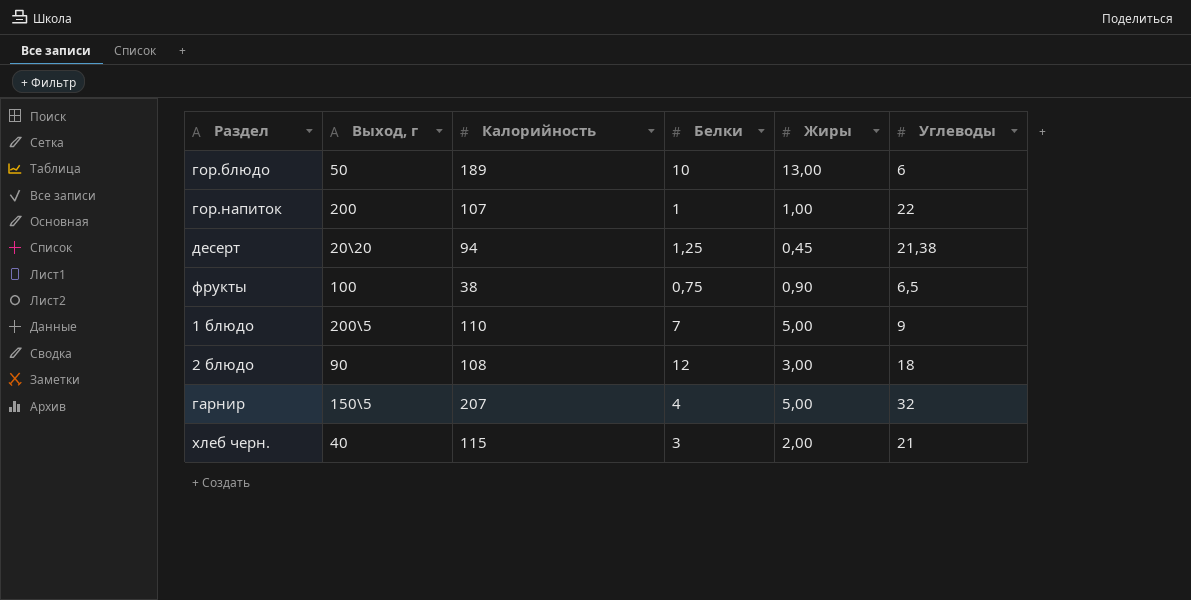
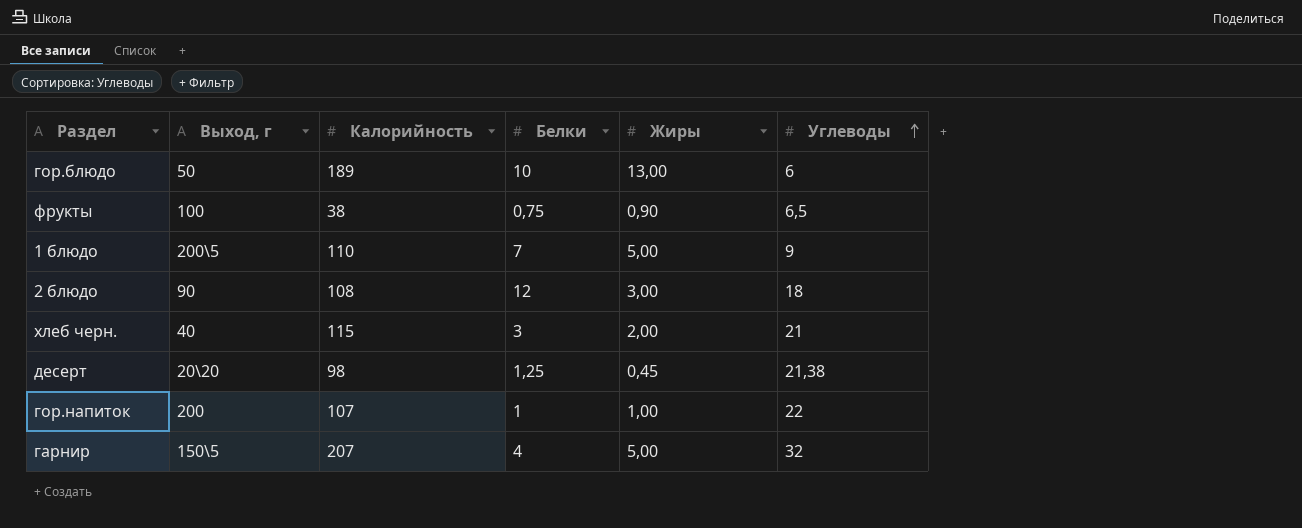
row order: none -> Углеводы ascending
десерт | Калорийность: 94 -> 98

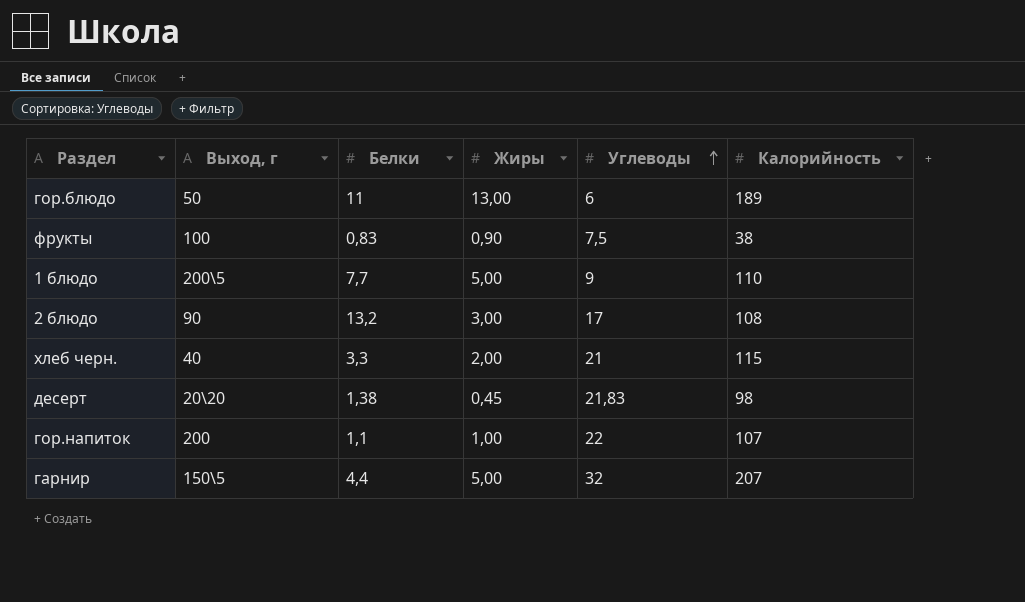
column Калорийность | position: 3 -> 6
гор.блюдо | Белки: 10 -> 11
фрукты | Белки: 0,75 -> 0,83
фрукты | Углеводы: 6,5 -> 7,5
1 блюдо | Белки: 7 -> 7,7
2 блюдо | Белки: 12 -> 13,2
2 блюдо | Углеводы: 18 -> 17
хлеб черн. | Белки: 3 -> 3,3
десерт | Белки: 1,25 -> 1,38
десерт | Углеводы: 21,38 -> 21,83
гор.напиток | Белки: 1 -> 1,1
гарнир | Белки: 4 -> 4,4

